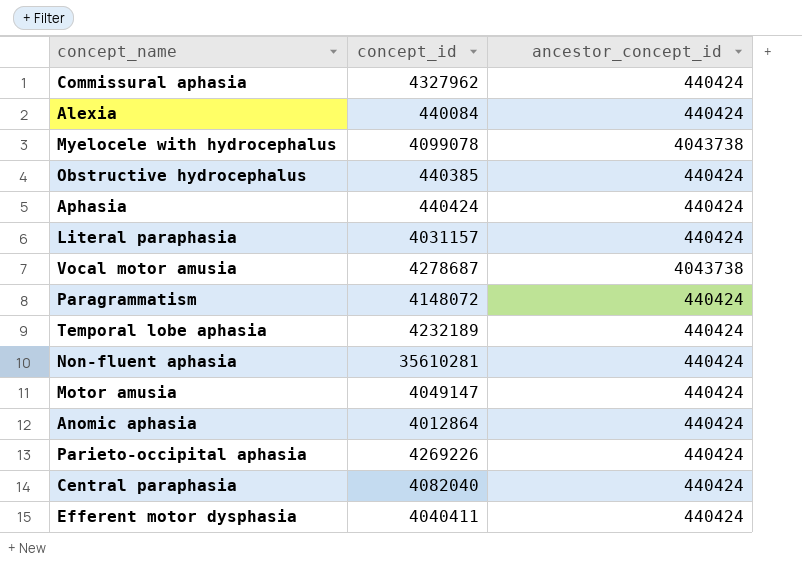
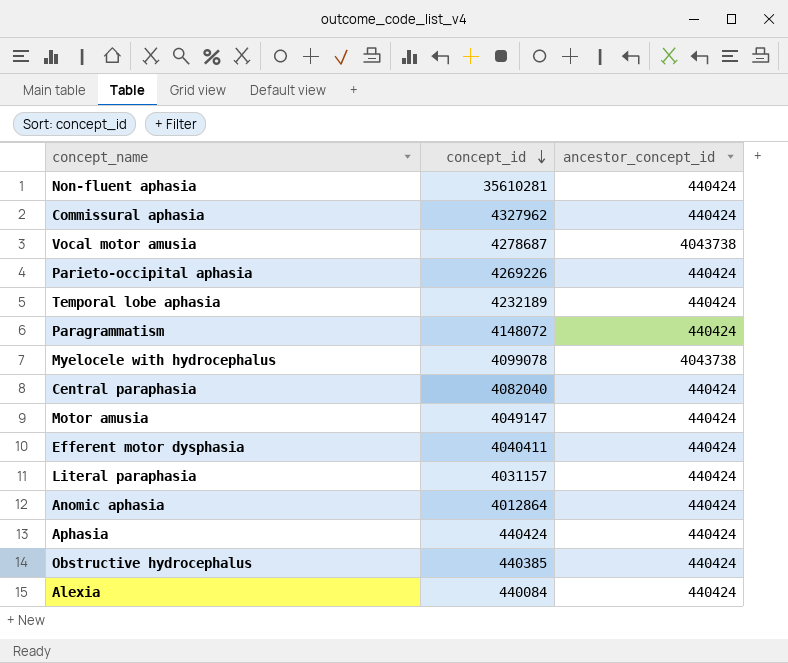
row order: none -> concept_id descending

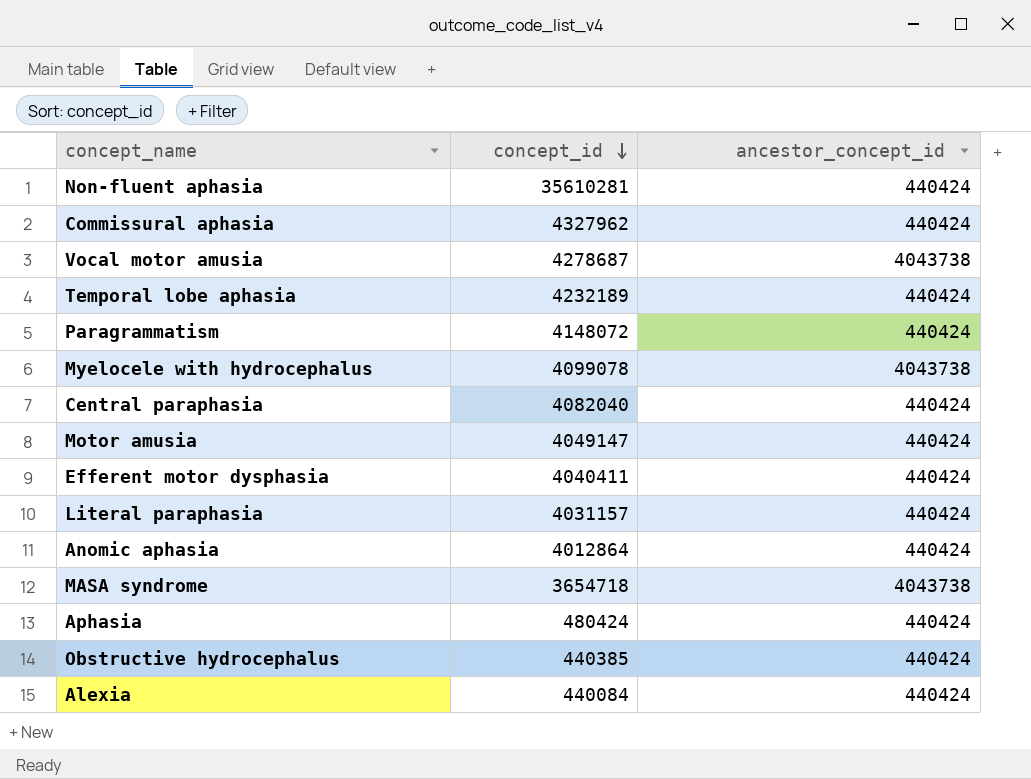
row Parieto-occipital aphasia: 4269226 | 440424 -> none
row MASA syndrome: none -> 3654718 | 4043738
Aphasia | concept_id: 440424 -> 480424

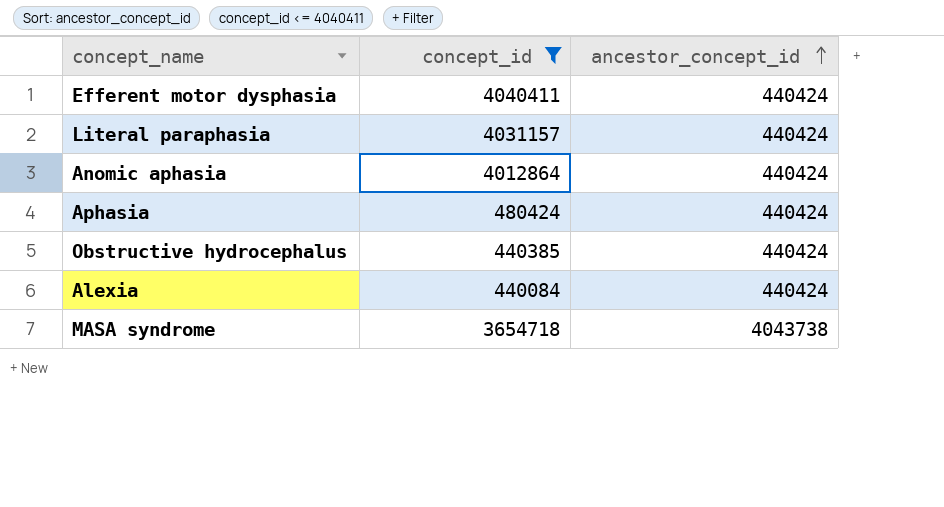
filter: none -> concept_id <= 4040411
row order: concept_id descending -> ancestor_concept_id ascending

